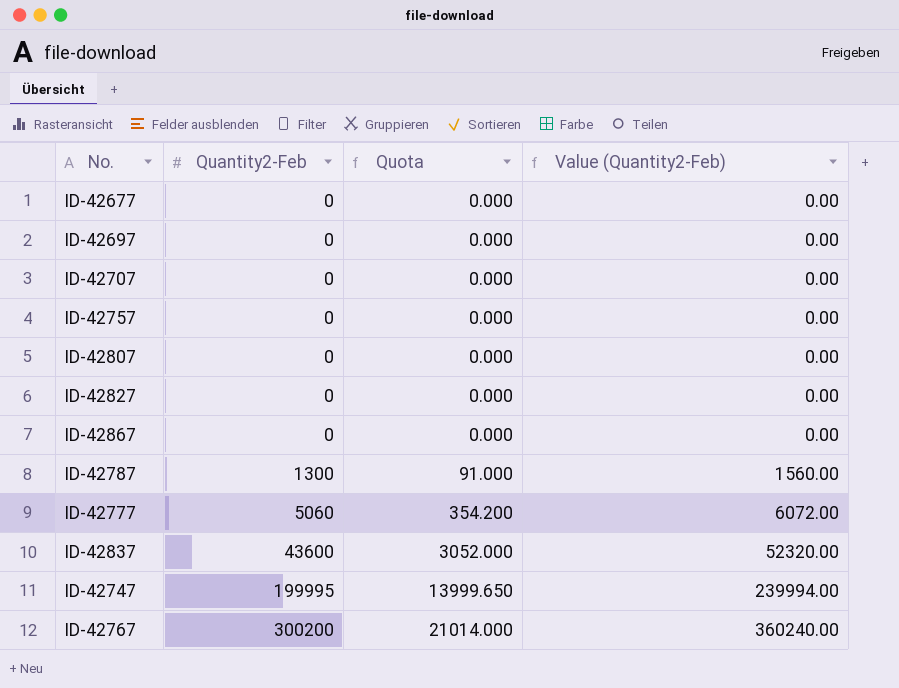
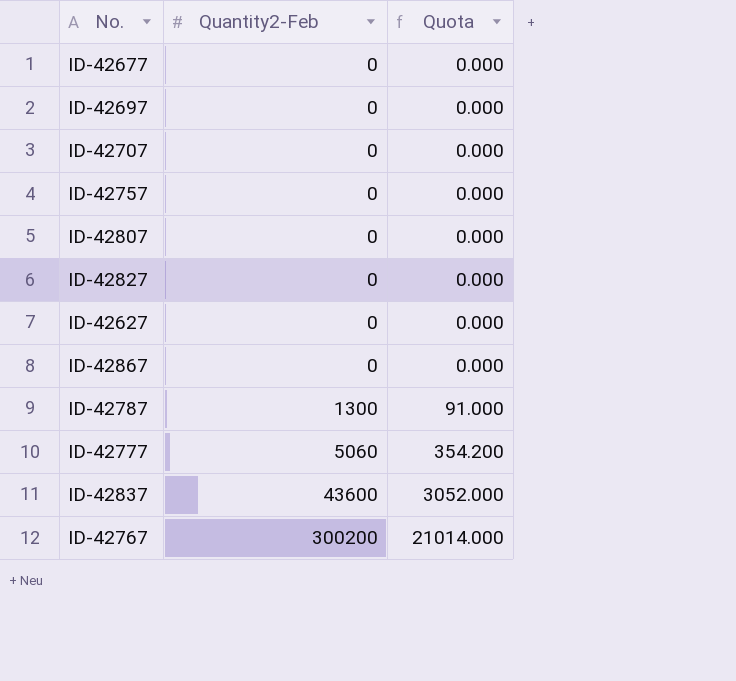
column Value (Quantity2-Feb) | formula: [Quantity2-Feb] * 1.2 -> none
row ID-42747: 199995 | 13999.650 | 239994.00 -> none
row ID-42627: none -> 0 | 0.000

